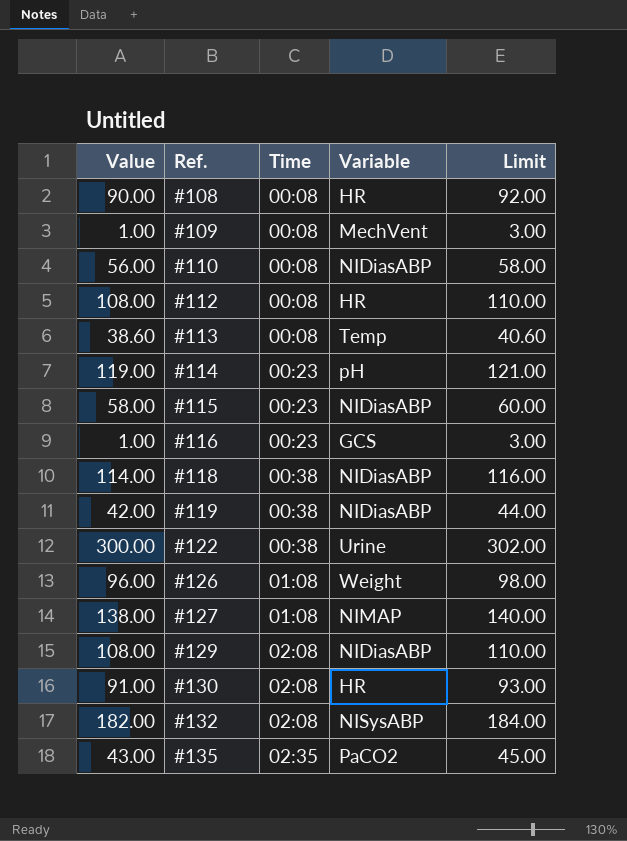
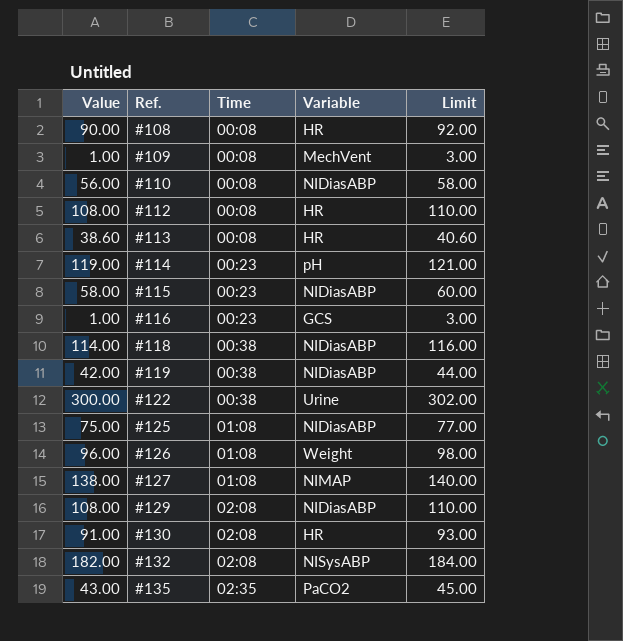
#113 | Variable: Temp -> HR
row #125: none -> 75.00 | 01:08 | NIDiasABP | 77.00

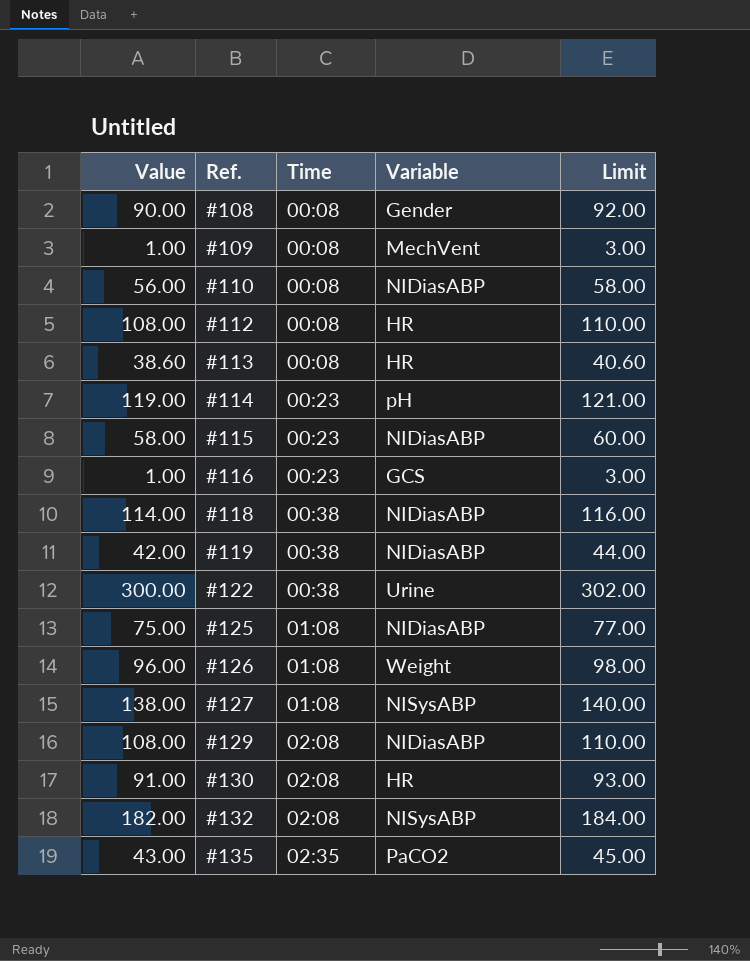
#108 | Variable: HR -> Gender
#127 | Variable: NIMAP -> NISysABP

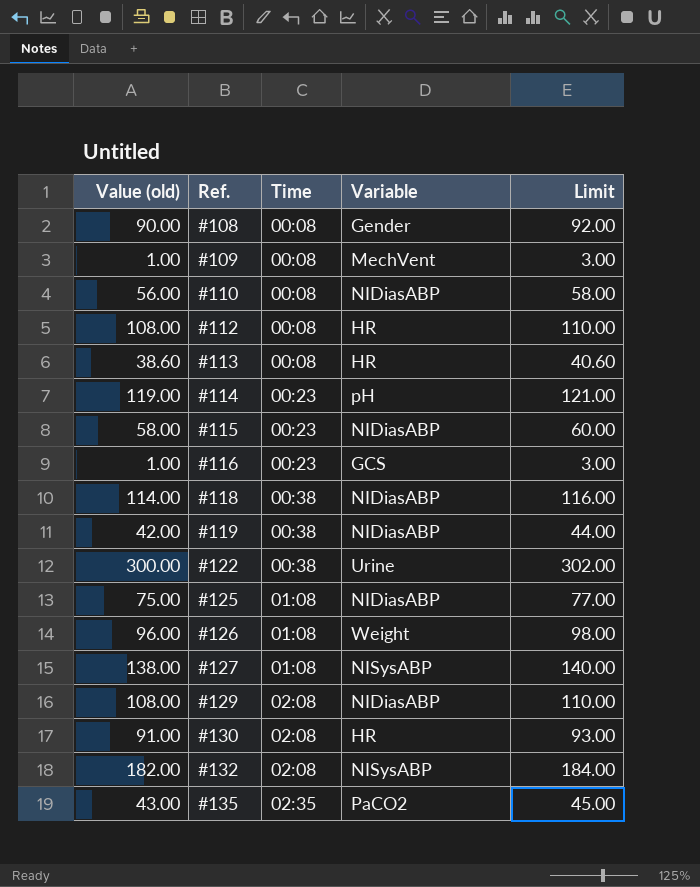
column name: Value -> Value (old)

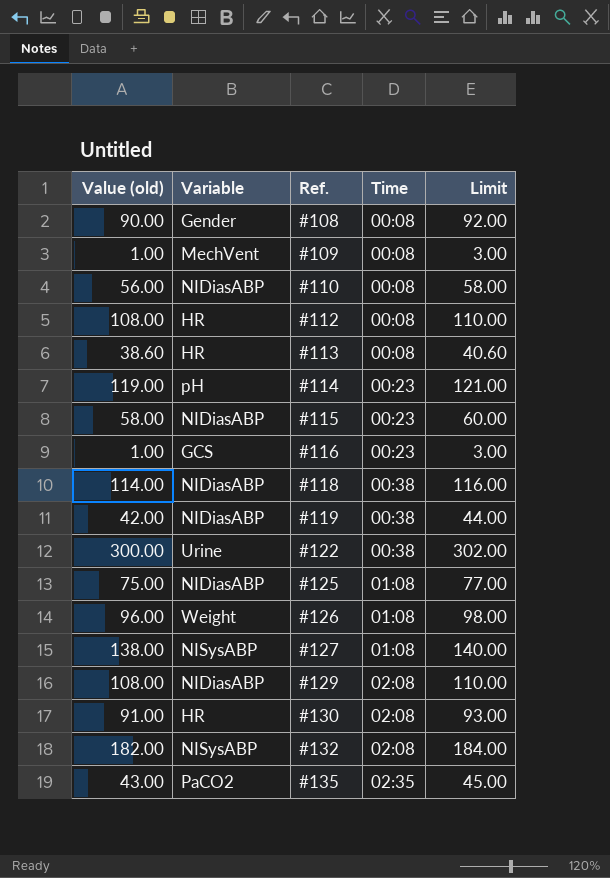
column Variable | position: 4 -> 2

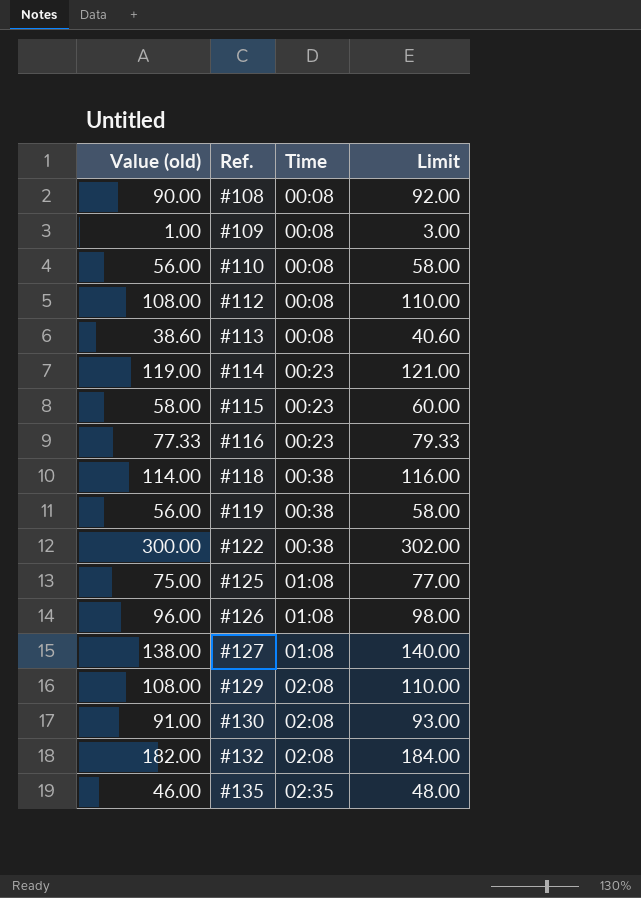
column Variable | position: 2 -> none
#116 | Value (old): 1.00 -> 77.33
#116 | Limit: 3.00 -> 79.33
#119 | Value (old): 42.00 -> 56.00
#119 | Limit: 44.00 -> 58.00
#135 | Value (old): 43.00 -> 46.00
#135 | Limit: 45.00 -> 48.00

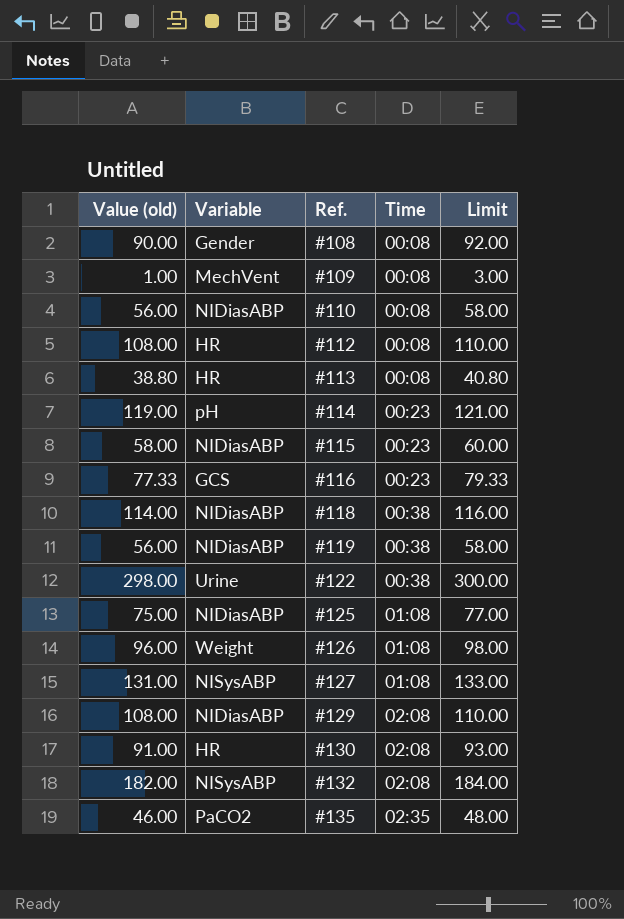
column Variable | position: none -> 2
#113 | Value (old): 38.60 -> 38.80
#113 | Limit: 40.60 -> 40.80
#122 | Value (old): 300.00 -> 298.00
#122 | Limit: 302.00 -> 300.00
#127 | Value (old): 138.00 -> 131.00
#127 | Limit: 140.00 -> 133.00

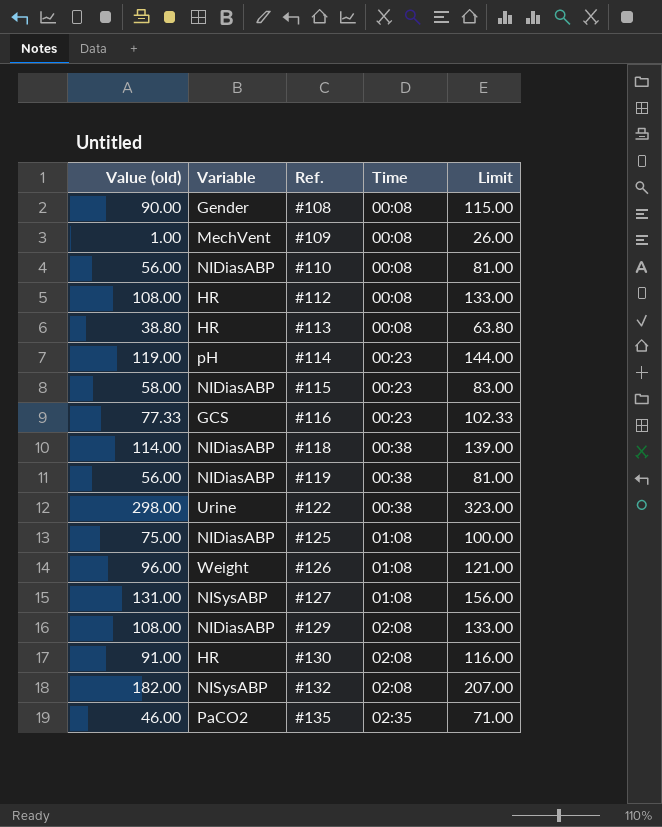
column Limit | formula: [Value (old)] + 2 -> [Value (old)] + 25

